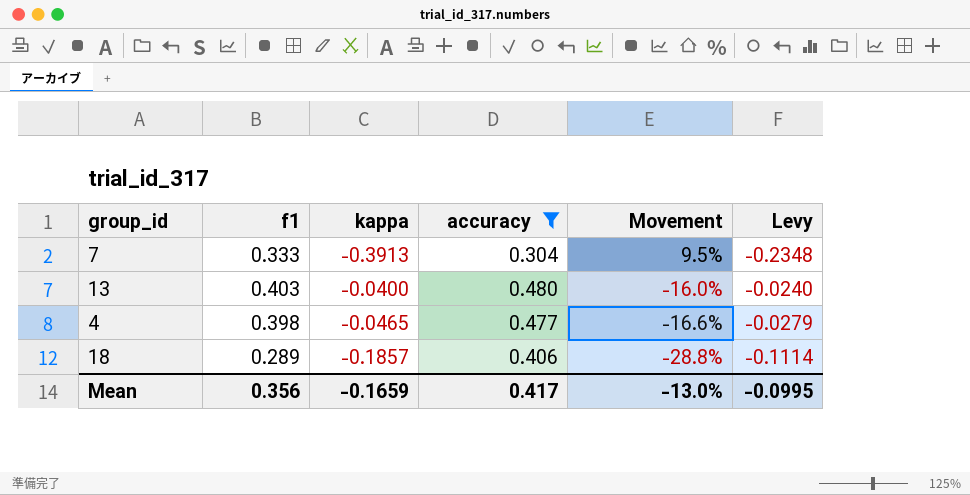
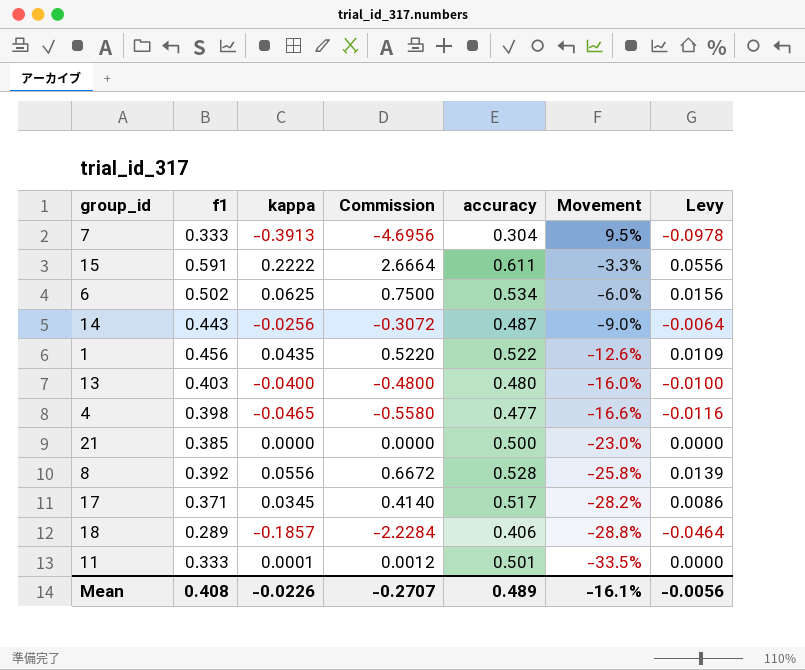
filter: accuracy <= 0.480 -> none
column Commission | formula: none -> [kappa] * 12
column Levy | formula: [kappa] * 0.6 -> [kappa] * 0.25
Mean | f1: 0.356 -> 0.408
Mean | kappa: -0.1659 -> -0.0226
Mean | accuracy: 0.417 -> 0.489
Mean | Movement: -13.0% -> -16.1%
Mean | Levy: -0.0995 -> -0.0056

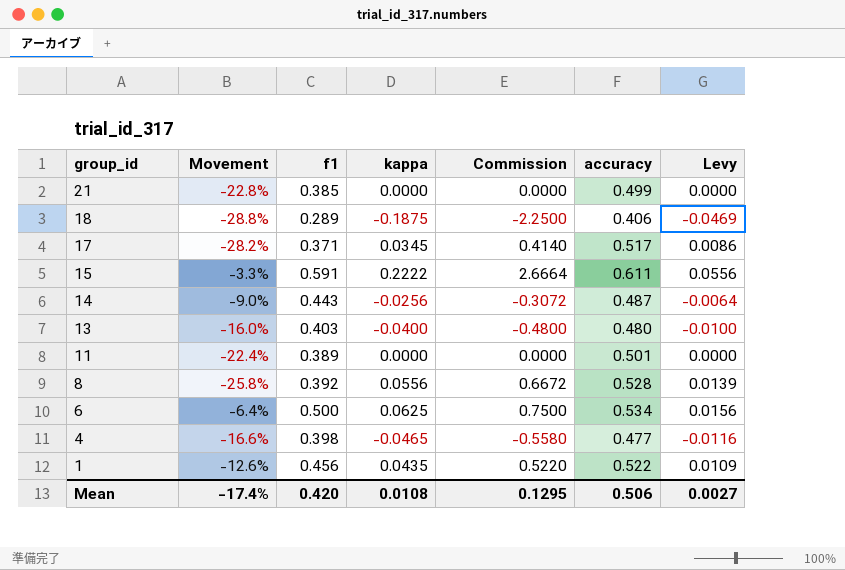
row order: Movement descending -> group_id descending
column Movement | position: 6 -> 2
row 7: 0.333 | -0.3913 | -4.6956 | 0.304 | 9.5% | -0.0978 -> none
21 | Movement: -23.0% -> -22.8%
21 | accuracy: 0.500 -> 0.499
18 | kappa: -0.1857 -> -0.1875
18 | Commission: -2.2284 -> -2.2500
18 | Levy: -0.0464 -> -0.0469
11 | Movement: -33.5% -> -22.4%
11 | f1: 0.333 -> 0.389
11 | kappa: 0.0001 -> 0.0000
11 | Commission: 0.0012 -> 0.0000
6 | Movement: -6.0% -> -6.4%
6 | f1: 0.502 -> 0.500
Mean | Movement: -16.1% -> -17.4%
Mean | f1: 0.408 -> 0.420
Mean | kappa: -0.0226 -> 0.0108
Mean | Commission: -0.2707 -> 0.1295
Mean | accuracy: 0.489 -> 0.506
Mean | Levy: -0.0056 -> 0.0027

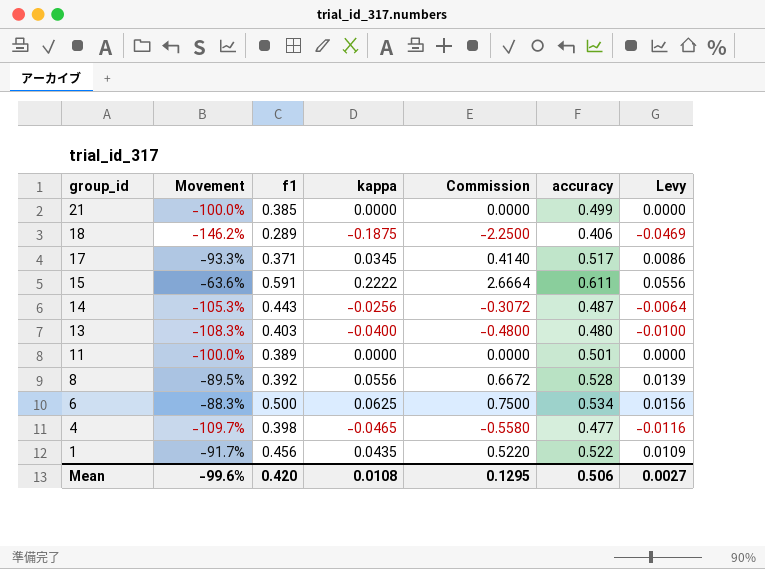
column Movement | formula: ([f1] - [accuracy]) / [accuracy] -> ([kappa] - [accuracy]) / [accuracy]
Mean | Movement: -17.4% -> -99.6%

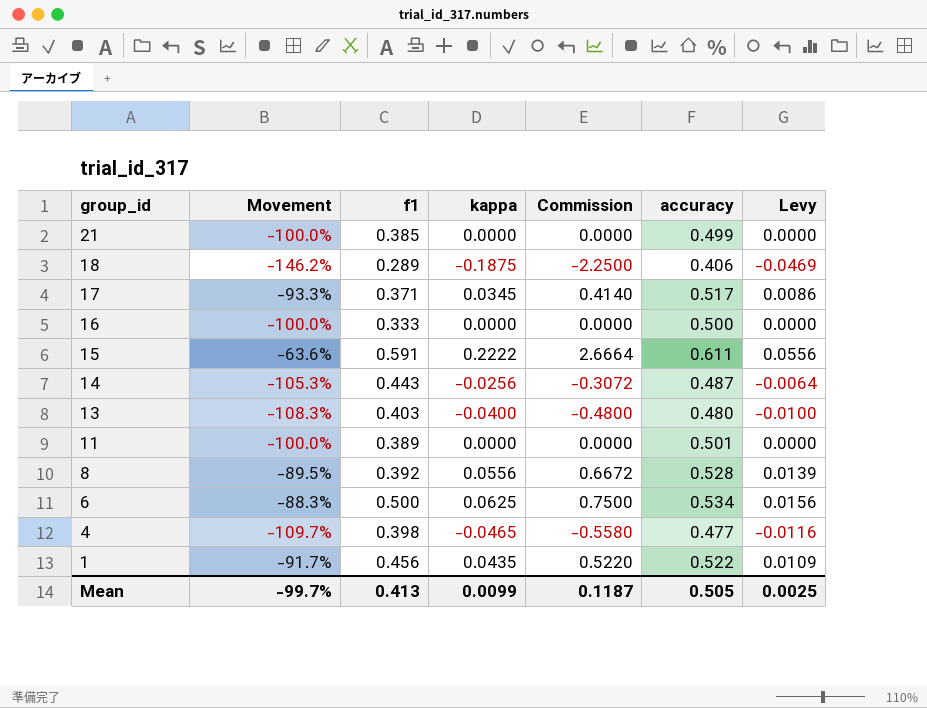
row 16: none -> -100.0% | 0.333 | 0.0000 | 0.0000 | 0.500 | 0.0000
Mean | Movement: -99.6% -> -99.7%
Mean | f1: 0.420 -> 0.413
Mean | kappa: 0.0108 -> 0.0099
Mean | Commission: 0.1295 -> 0.1187
Mean | accuracy: 0.506 -> 0.505
Mean | Levy: 0.0027 -> 0.0025

